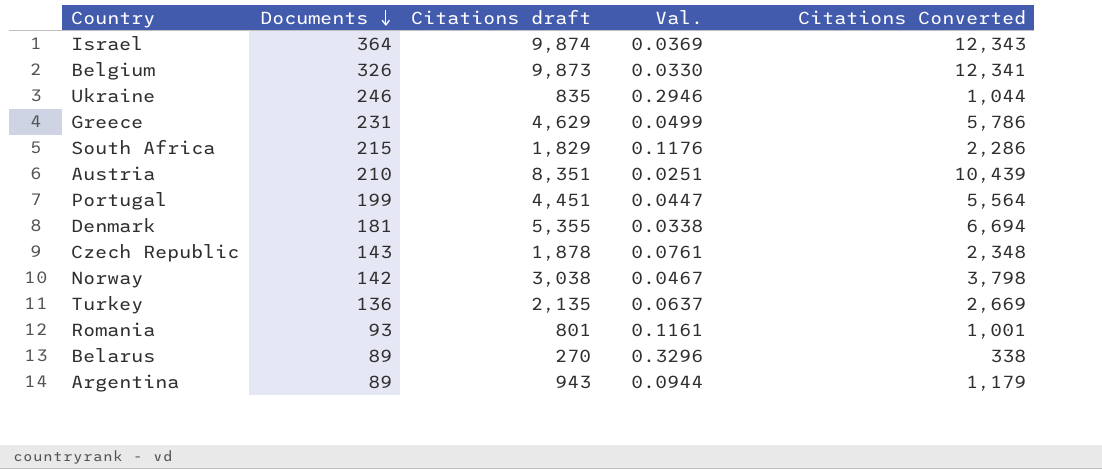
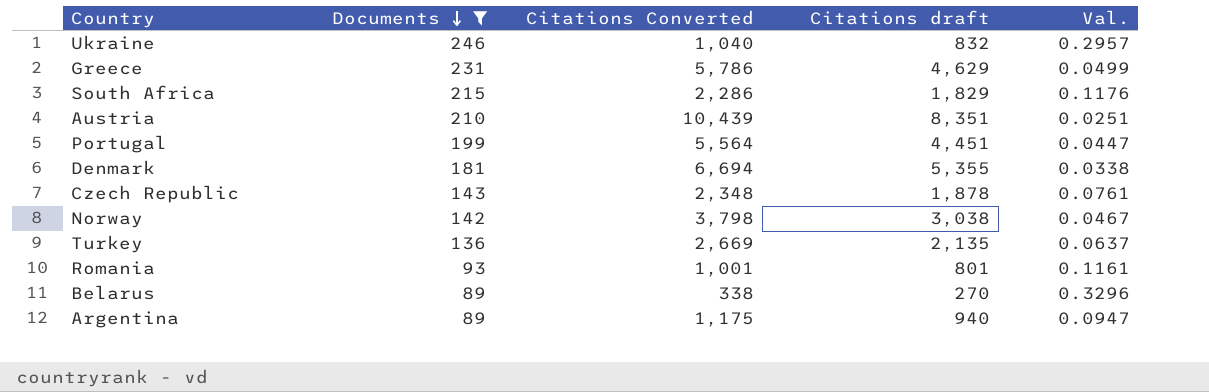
filter: none -> Documents <= 246
column Citations Converted | position: 5 -> 3
Ukraine | Citations Converted: 1,044 -> 1,040
Ukraine | Citations draft: 835 -> 832
Ukraine | Val.: 0.2946 -> 0.2957
Argentina | Citations Converted: 1,179 -> 1,175
Argentina | Citations draft: 943 -> 940
Argentina | Val.: 0.0944 -> 0.0947

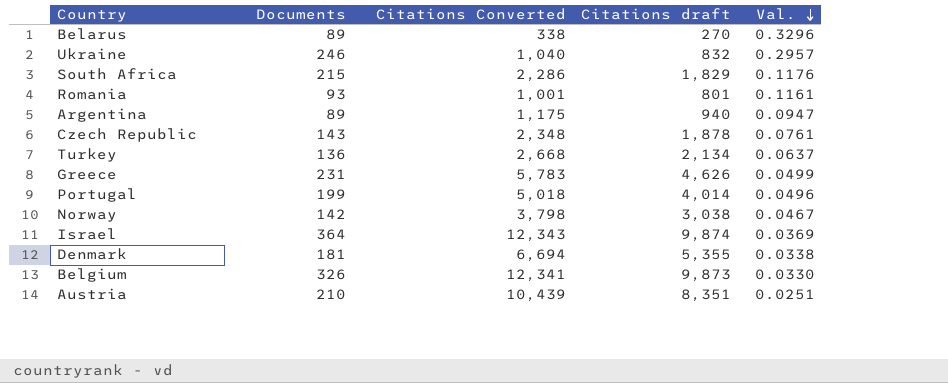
filter: Documents <= 246 -> none
row order: Documents descending -> Val. descending
Turkey | Citations Converted: 2,669 -> 2,668
Turkey | Citations draft: 2,135 -> 2,134
Greece | Citations Converted: 5,786 -> 5,783
Greece | Citations draft: 4,629 -> 4,626
Portugal | Citations Converted: 5,564 -> 5,018
Portugal | Citations draft: 4,451 -> 4,014
Portugal | Val.: 0.0447 -> 0.0496

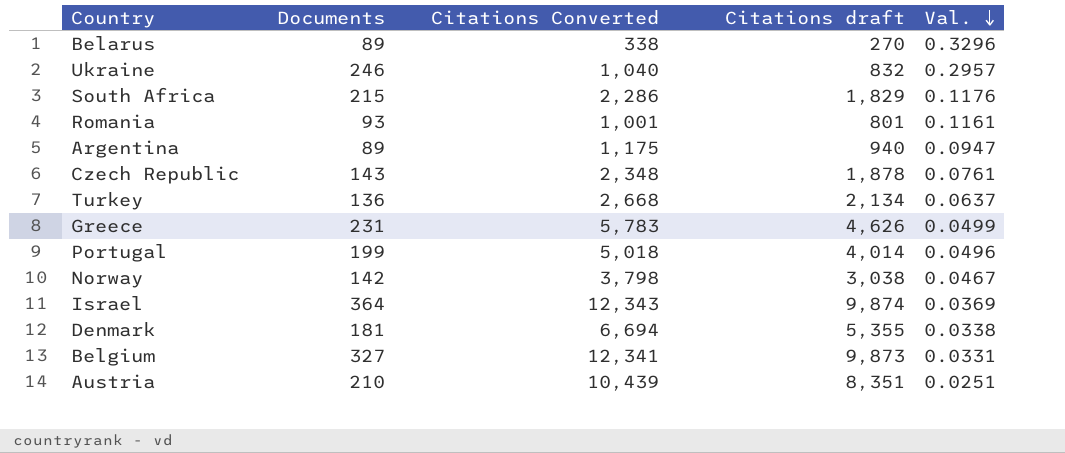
Belgium | Documents: 326 -> 327
Belgium | Val.: 0.0330 -> 0.0331

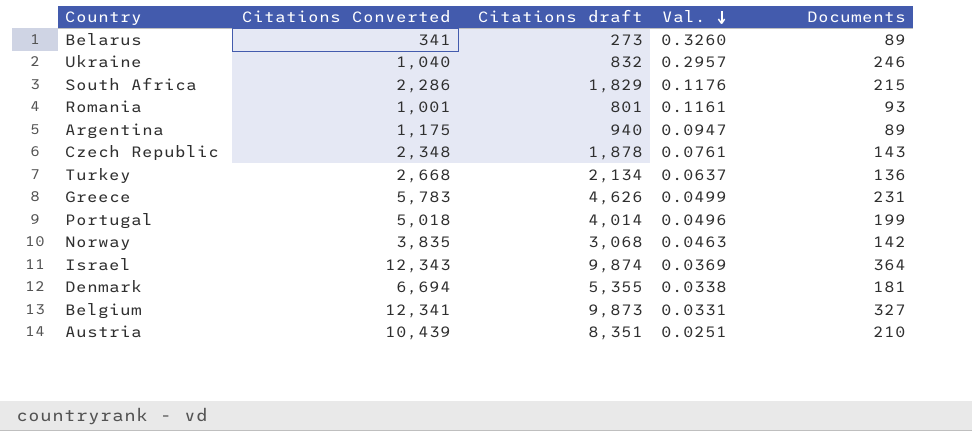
column Documents | position: 2 -> 5
Belarus | Citations Converted: 338 -> 341
Belarus | Citations draft: 270 -> 273
Belarus | Val.: 0.3296 -> 0.3260
Norway | Citations Converted: 3,798 -> 3,835
Norway | Citations draft: 3,038 -> 3,068
Norway | Val.: 0.0467 -> 0.0463

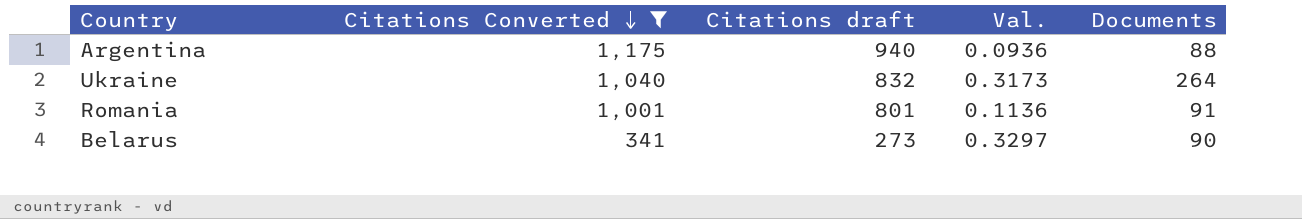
filter: none -> Citations Converted <= 1,175
row order: Val. descending -> Citations Converted descending
Argentina | Val.: 0.0947 -> 0.0936
Argentina | Documents: 89 -> 88
Ukraine | Val.: 0.2957 -> 0.3173
Ukraine | Documents: 246 -> 264
Romania | Val.: 0.1161 -> 0.1136
Romania | Documents: 93 -> 91
Belarus | Val.: 0.3260 -> 0.3297
Belarus | Documents: 89 -> 90

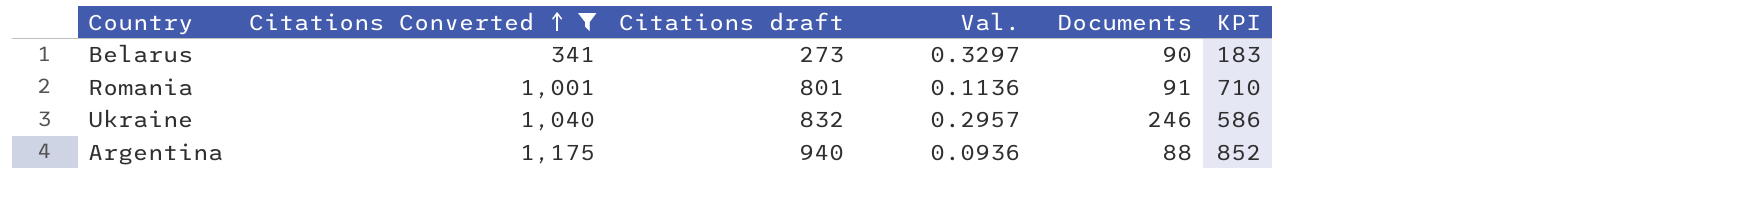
row order: Citations Converted descending -> Citations Converted ascending
column KPI | formula: none -> [Citations draft] - [Documents]
Ukraine | Val.: 0.3173 -> 0.2957
Ukraine | Documents: 264 -> 246

